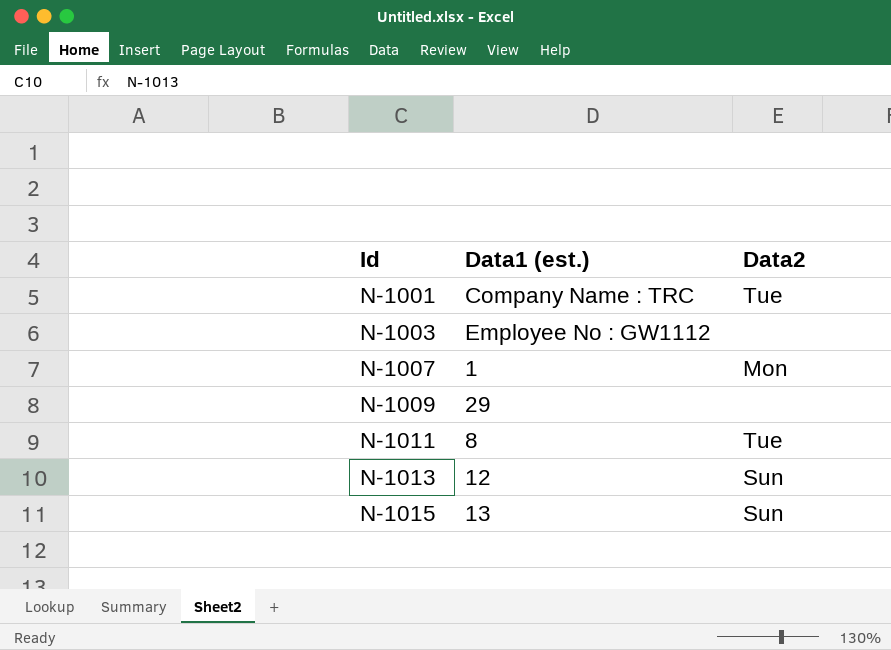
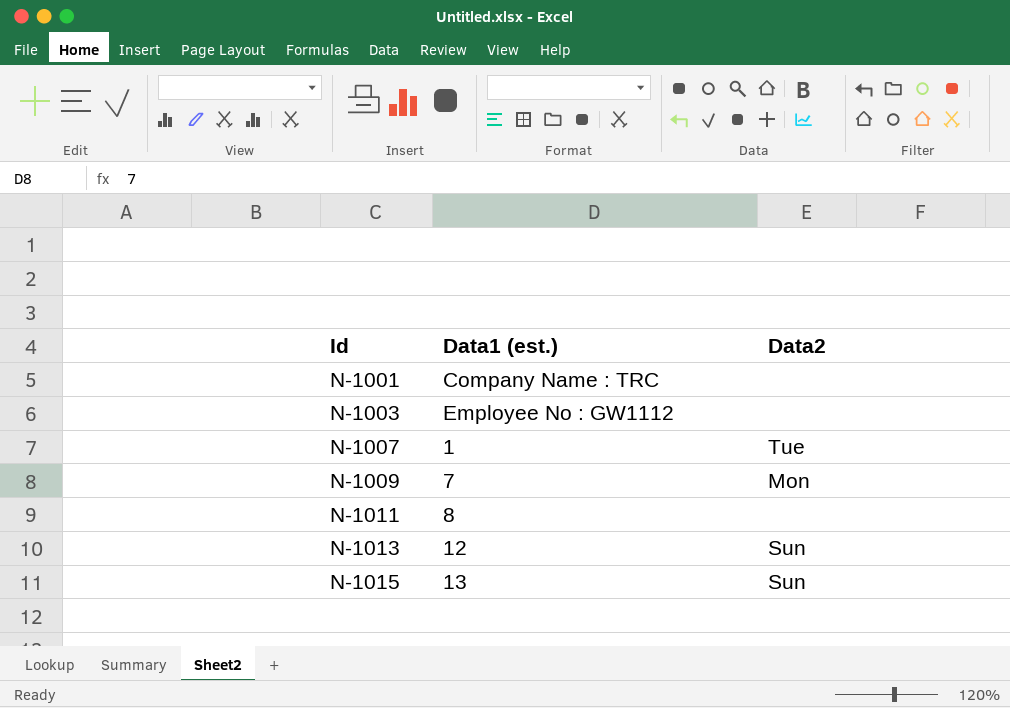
N-1001 | Data2: Tue -> none
N-1007 | Data2: Mon -> Tue
N-1009 | Data1 (est.): 29 -> 7
N-1009 | Data2: none -> Mon
N-1011 | Data2: Tue -> none

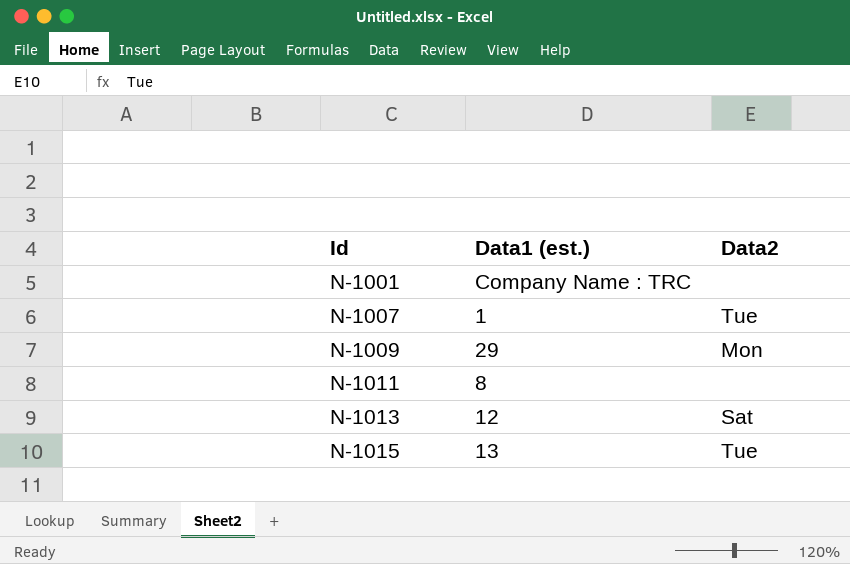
row N-1003: Employee No : GW1112 | none -> none
N-1009 | Data1 (est.): 7 -> 29
N-1013 | Data2: Sun -> Sat
N-1015 | Data2: Sun -> Tue

